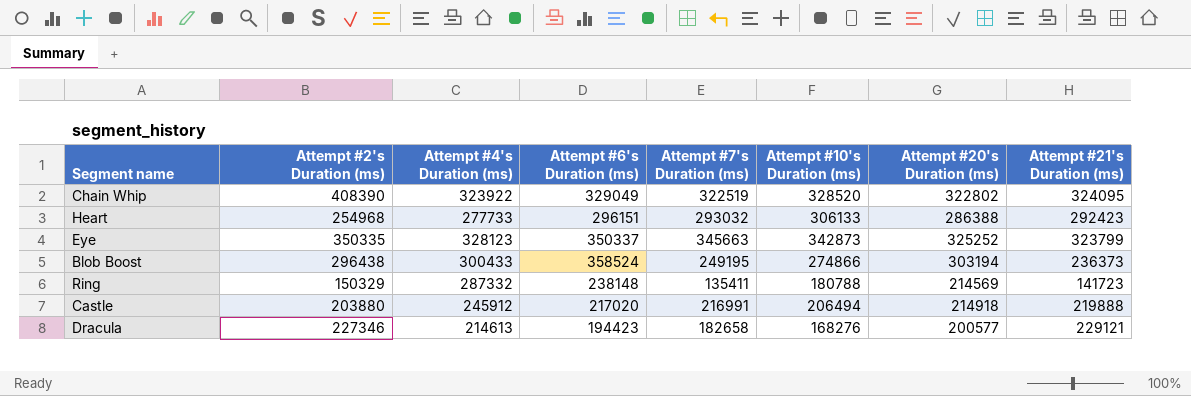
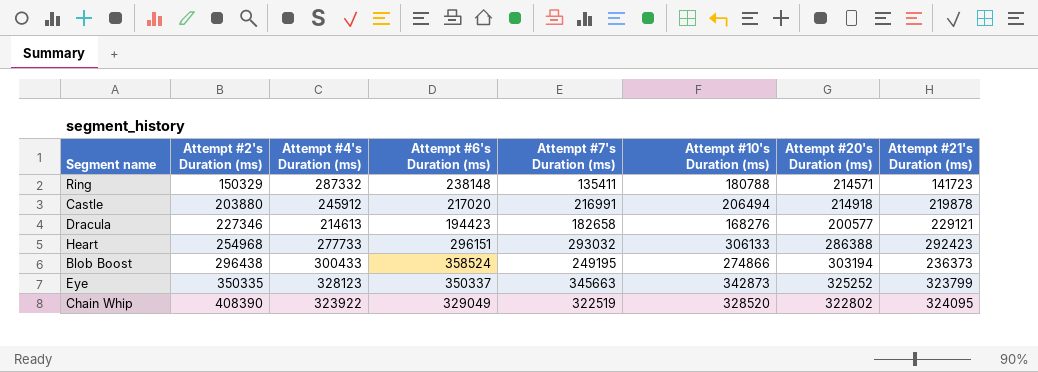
row order: none -> Attempt #2's Duration (ms) ascending
Ring | Attempt #20's Duration (ms): 214569 -> 214571
Castle | Attempt #21's Duration (ms): 219888 -> 219878

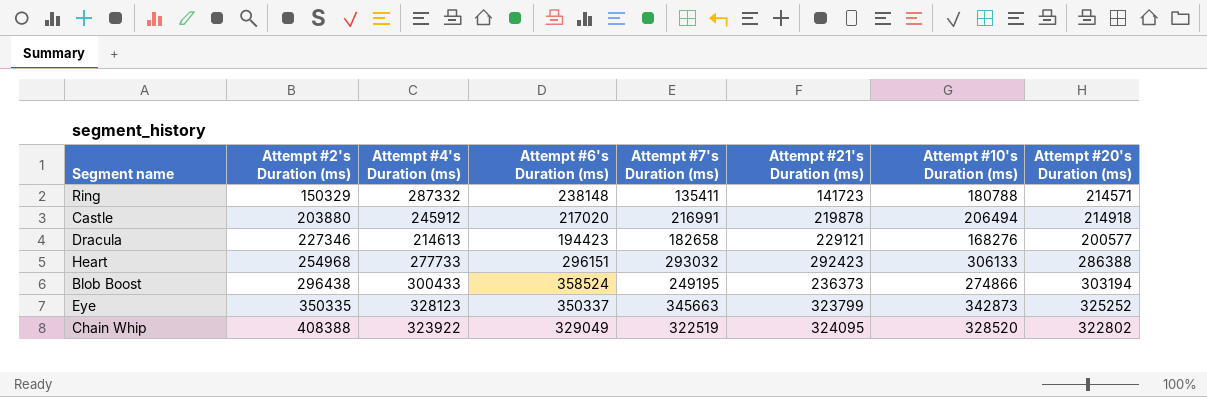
column Attempt #21's Duration (ms) | position: 8 -> 6
Chain Whip | Attempt #2's Duration (ms): 408390 -> 408388

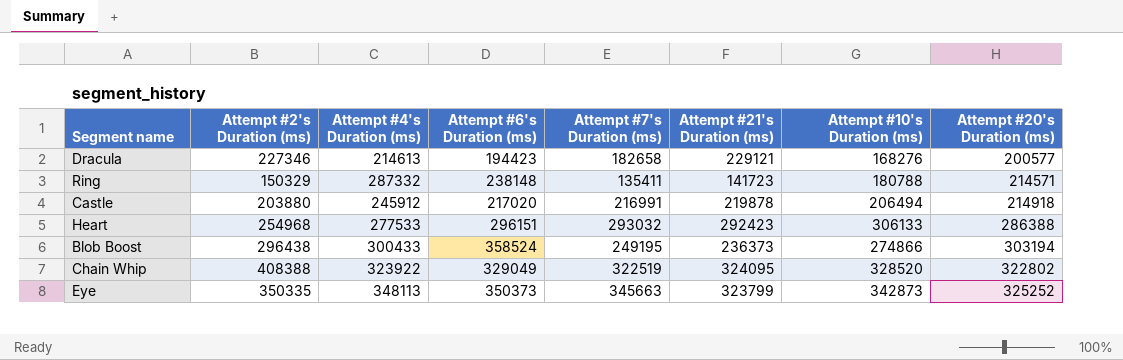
row order: Attempt #2's Duration (ms) ascending -> Attempt #20's Duration (ms) ascending
Heart | Attempt #4's Duration (ms): 277733 -> 277533
Eye | Attempt #4's Duration (ms): 328123 -> 348113
Eye | Attempt #6's Duration (ms): 350337 -> 350373

